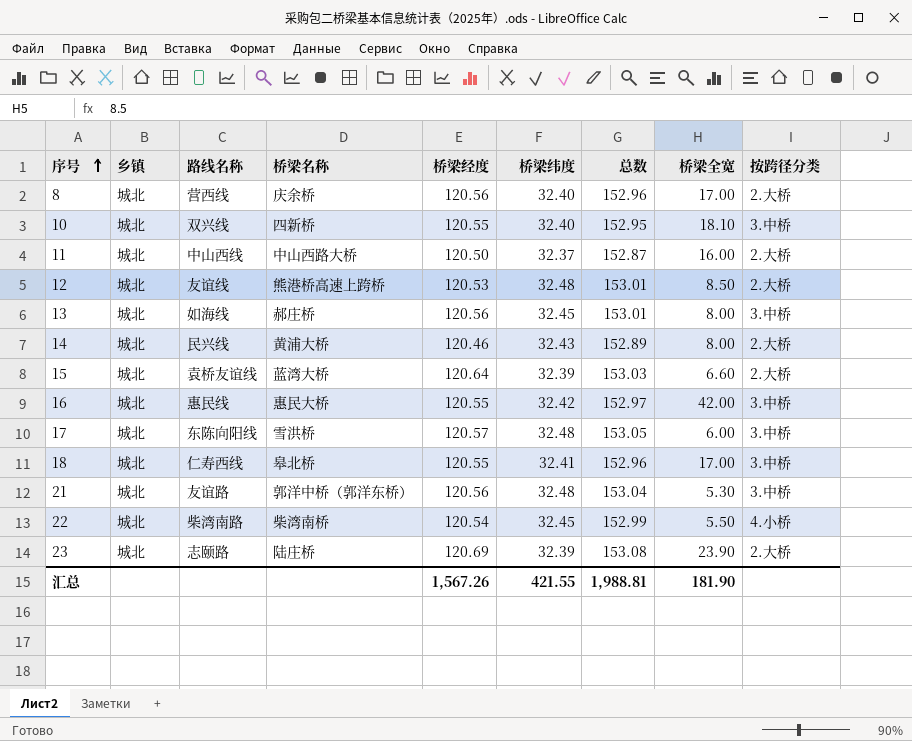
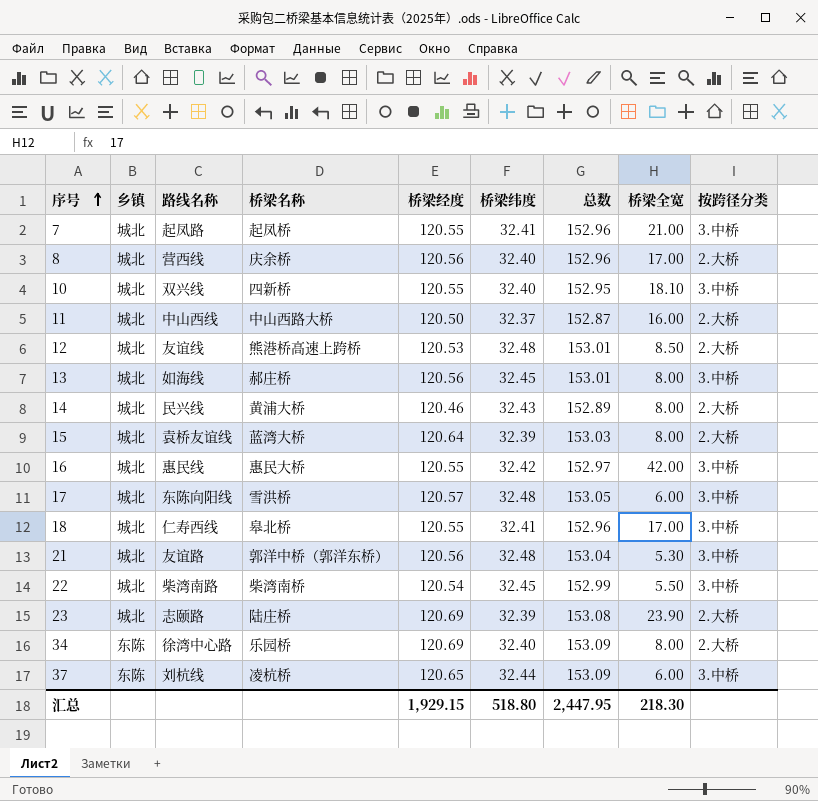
row 7: none -> 城北 | 起凤路 | 起凤桥 | 120.55 | 32.41 | 152.96 | 21.00 | 3.中桥
15 | 桥梁全宽: 6.60 -> 8.00
22 | 按跨径分类: 4.小桥 -> 3.中桥
row 34: none -> 东陈 | 徐湾中心路 | 乐园桥 | 120.69 | 32.40 | 153.09 | 8.00 | 2.大桥
row 37: none -> 东陈 | 刘杭线 | 凌杭桥 | 120.65 | 32.44 | 153.09 | 6.00 | 3.中桥
汇总 | 桥梁经度: 1,567.26 -> 1,929.15
汇总 | 桥梁纬度: 421.55 -> 518.80
汇总 | 总数: 1,988.81 -> 2,447.95
汇总 | 桥梁全宽: 181.90 -> 218.30

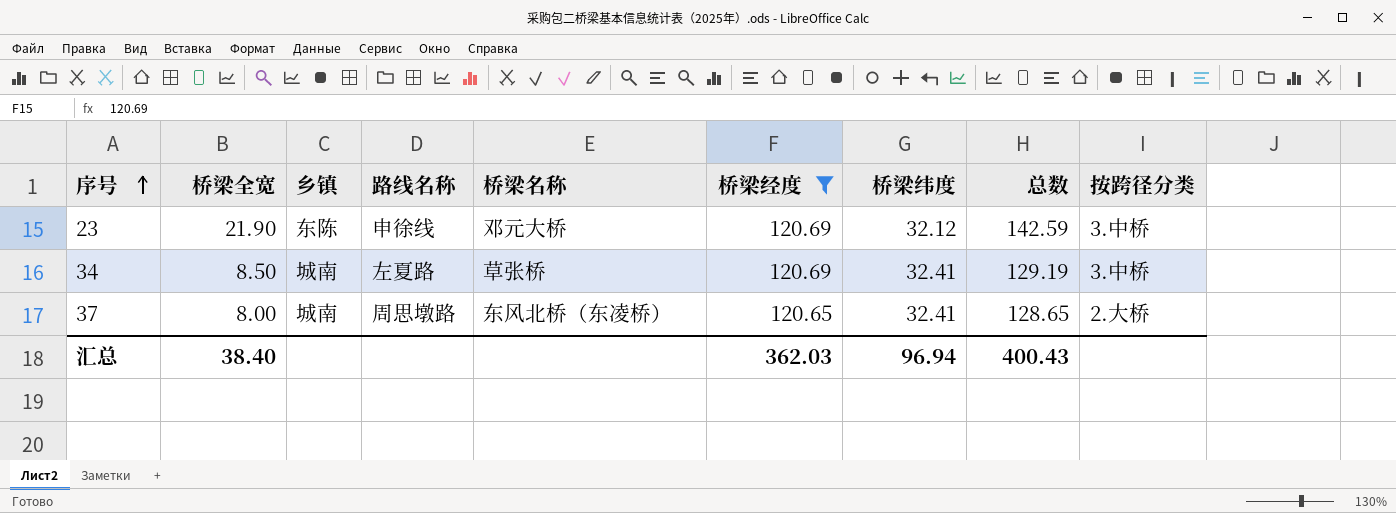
filter: none -> 桥梁经度 >= 120.65
column 桥梁全宽 | position: 8 -> 2
column 总数 | formula: [桥梁经度] + [桥梁纬度] -> [桥梁全宽] + [桥梁经度]
23 | 桥梁全宽: 23.90 -> 21.90
23 | 乡镇: 城北 -> 东陈
23 | 路线名称: 志颐路 -> 申徐线
23 | 桥梁名称: 陆庄桥 -> 邓元大桥
23 | 桥梁纬度: 32.39 -> 32.12
23 | 按跨径分类: 2.大桥 -> 3.中桥
34 | 桥梁全宽: 8.00 -> 8.50
34 | 乡镇: 东陈 -> 城南
34 | 路线名称: 徐湾中心路 -> 左夏路
34 | 桥梁名称: 乐园桥 -> 草张桥
34 | 桥梁纬度: 32.40 -> 32.41
34 | 按跨径分类: 2.大桥 -> 3.中桥
37 | 桥梁全宽: 6.00 -> 8.00
37 | 乡镇: 东陈 -> 城南
37 | 路线名称: 刘杭线 -> 周思墩路
37 | 桥梁名称: 凌杭桥 -> 东风北桥（东凌桥）
37 | 桥梁纬度: 32.44 -> 32.41
37 | 按跨径分类: 3.中桥 -> 2.大桥
汇总 | 桥梁全宽: 218.30 -> 38.40
汇总 | 桥梁经度: 1,929.15 -> 362.03
汇总 | 桥梁纬度: 518.80 -> 96.94
汇总 | 总数: 2,447.95 -> 400.43

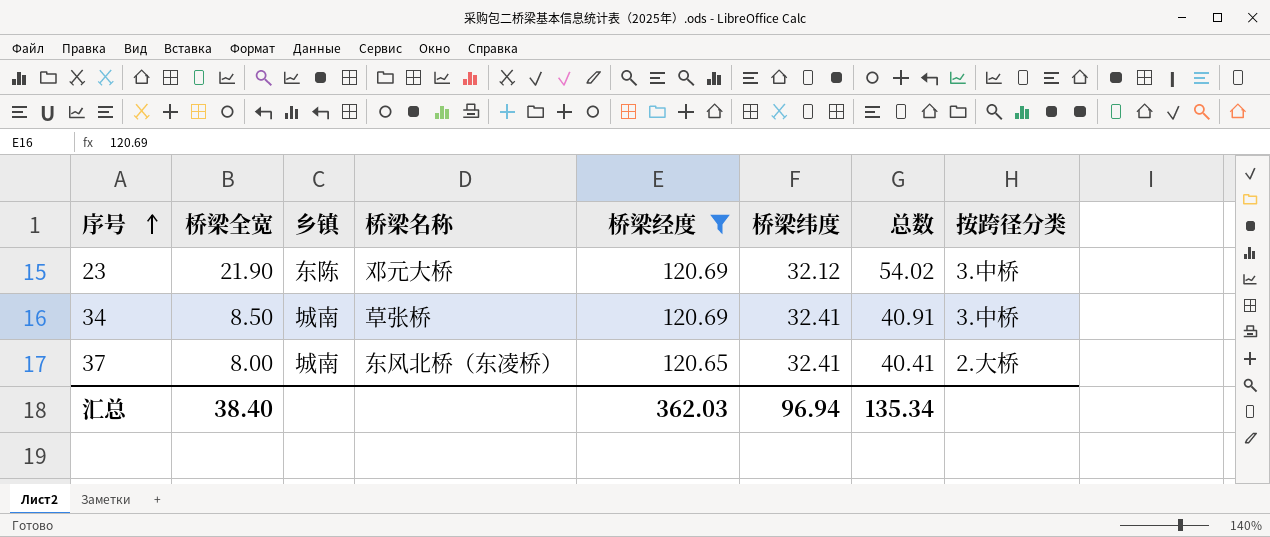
column 路线名称 | position: 4 -> none
column 总数 | formula: [桥梁全宽] + [桥梁经度] -> [桥梁全宽] + [桥梁纬度]
汇总 | 总数: 400.43 -> 135.34

